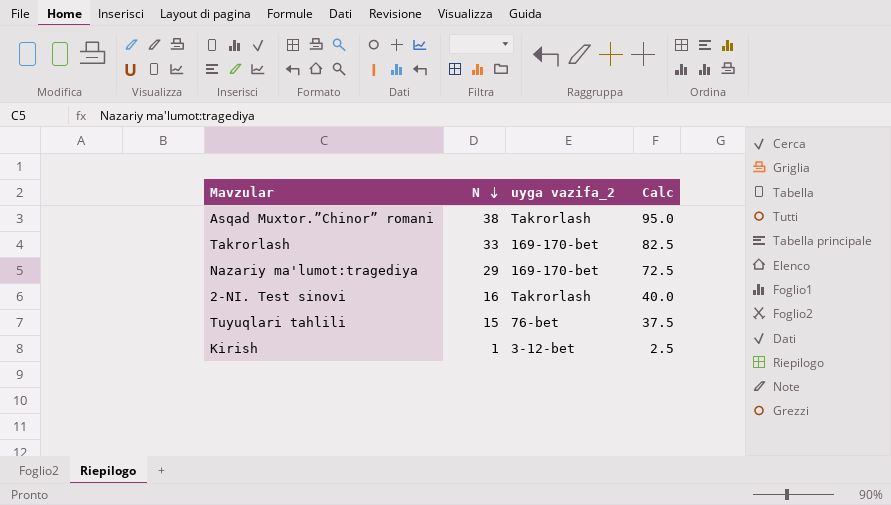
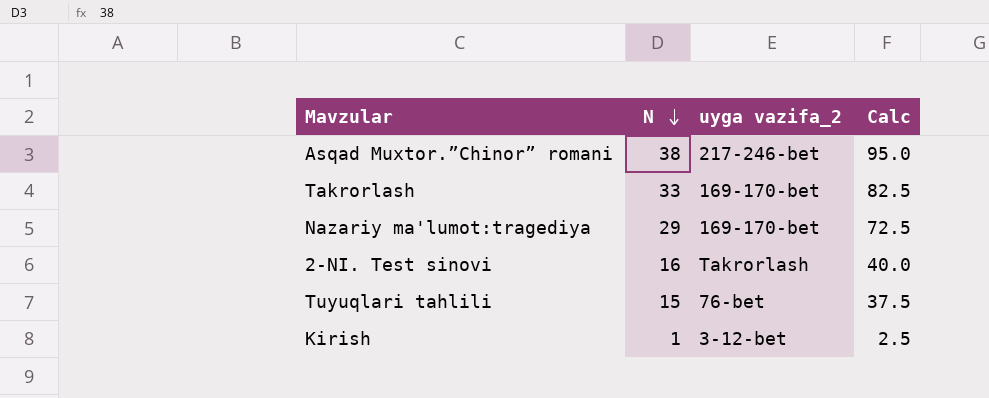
Asqad Muxtor.”Chinor” romani | uyga vazifa_2: Takrorlash -> 217-246-bet

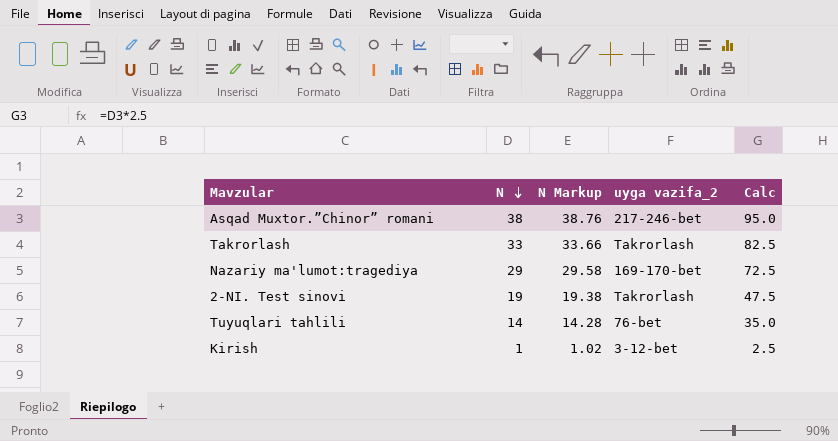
column N Markup | formula: none -> [N] * 1.02
Takrorlash | uyga vazifa_2: 169-170-bet -> Takrorlash
2-NI. Test sinovi | N: 16 -> 19
2-NI. Test sinovi | Calc: 40.0 -> 47.5
Tuyuqlari tahlili | N: 15 -> 14
Tuyuqlari tahlili | Calc: 37.5 -> 35.0

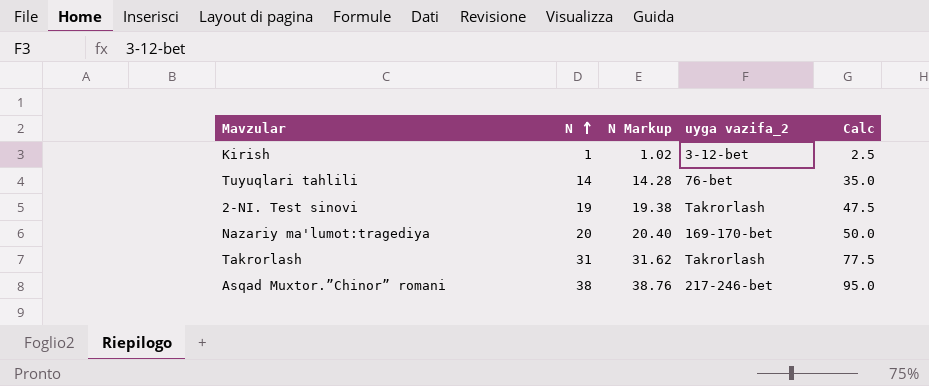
row order: N descending -> N ascending
Nazariy ma'lumot:tragediya | N: 29 -> 20
Nazariy ma'lumot:tragediya | N Markup: 29.58 -> 20.40
Nazariy ma'lumot:tragediya | Calc: 72.5 -> 50.0
Takrorlash | N: 33 -> 31
Takrorlash | N Markup: 33.66 -> 31.62
Takrorlash | Calc: 82.5 -> 77.5

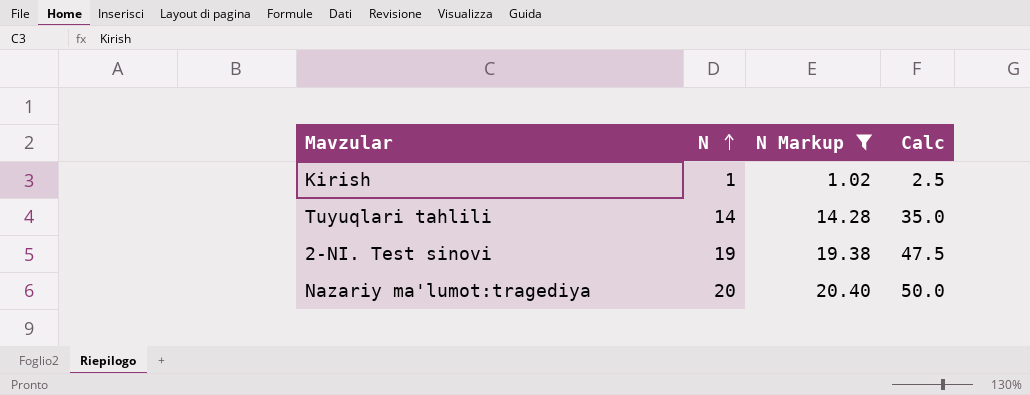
filter: none -> N Markup <= 20.40
column uyga vazifa_2 | position: 4 -> none

